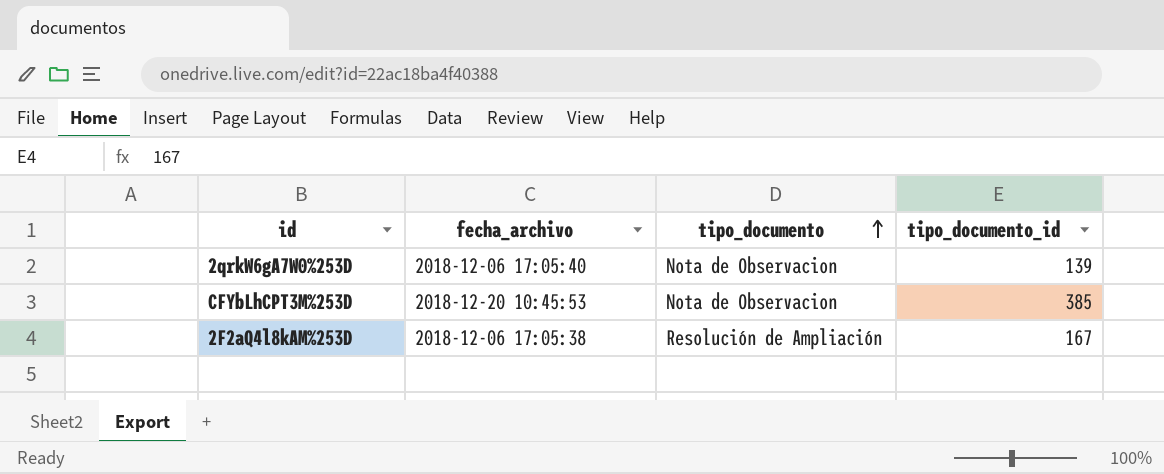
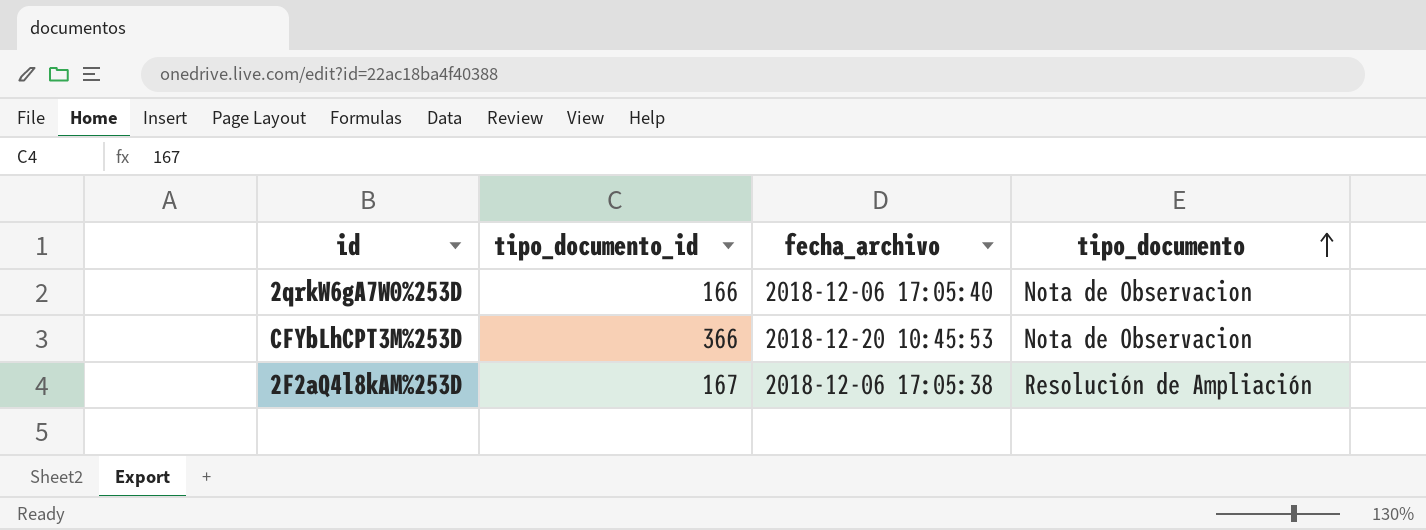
column tipo_documento_id | position: 4 -> 2
2qrkW6gA7W0%253D | tipo_documento_id: 139 -> 166
CFYbLhCPT3M%253D | tipo_documento_id: 385 -> 366

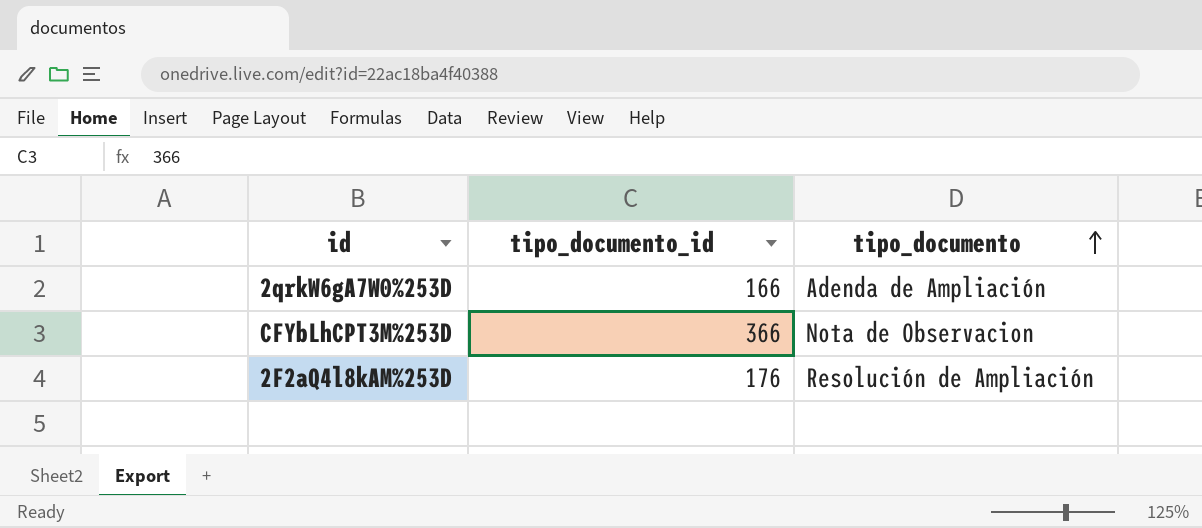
column fecha_archivo | position: 3 -> none
2qrkW6gA7W0%253D | tipo_documento: Nota de Observacion -> Adenda de Ampliación
2F2aQ4l8kAM%253D | tipo_documento_id: 167 -> 176

